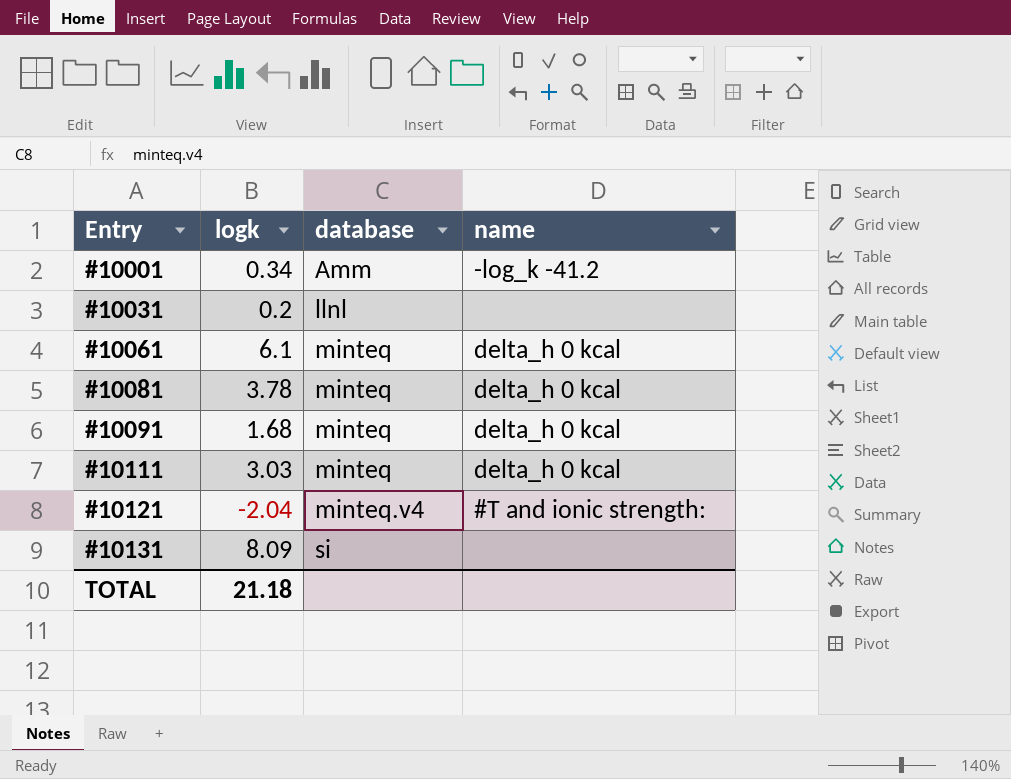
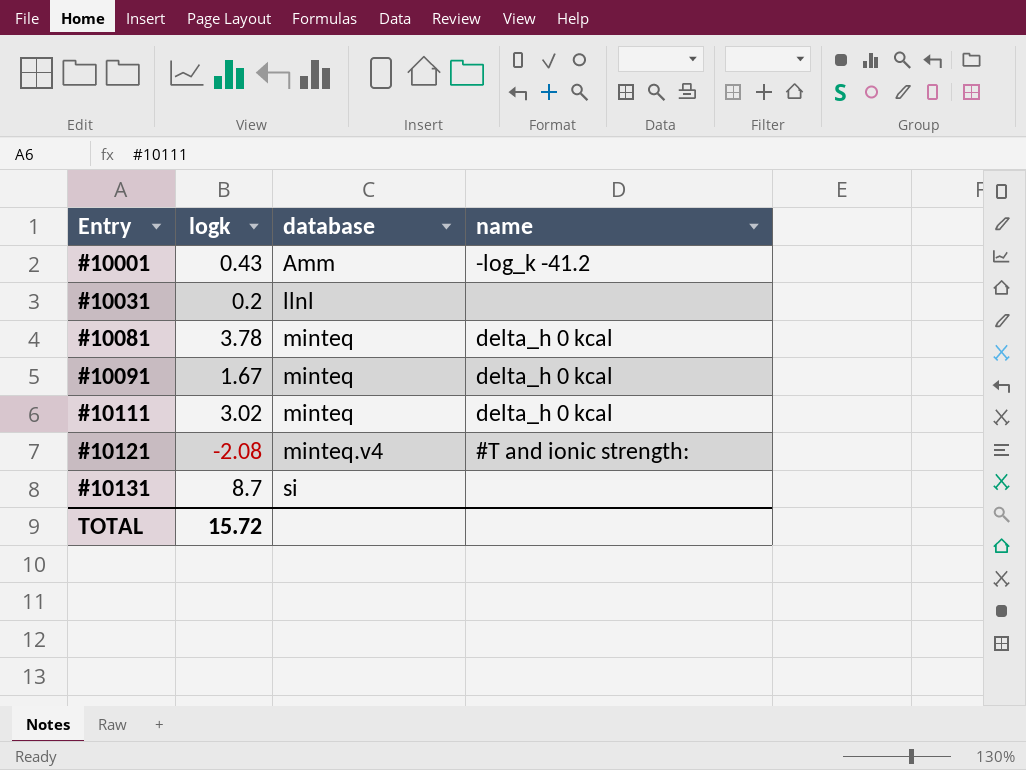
row #10061: 6.1 | minteq | delta_h 0 kcal -> none
#10001 | logk: 0.34 -> 0.43
#10091 | logk: 1.68 -> 1.67
#10111 | logk: 3.03 -> 3.02
#10121 | logk: -2.04 -> -2.08
#10131 | logk: 8.09 -> 8.7
TOTAL | logk: 21.18 -> 15.72

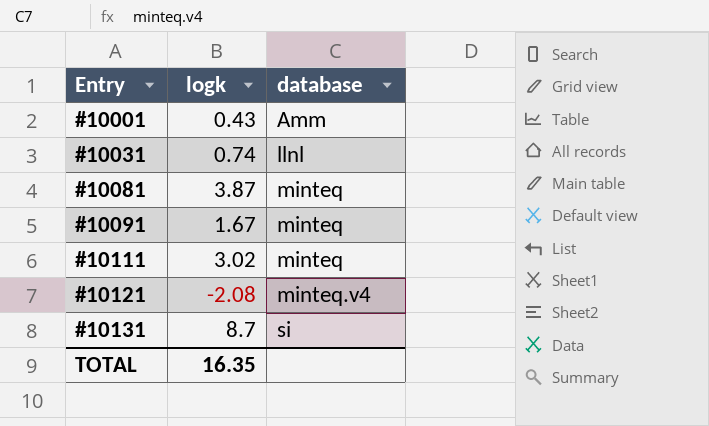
column name | position: 4 -> none
#10031 | logk: 0.2 -> 0.74
#10081 | logk: 3.78 -> 3.87
TOTAL | logk: 15.72 -> 16.35

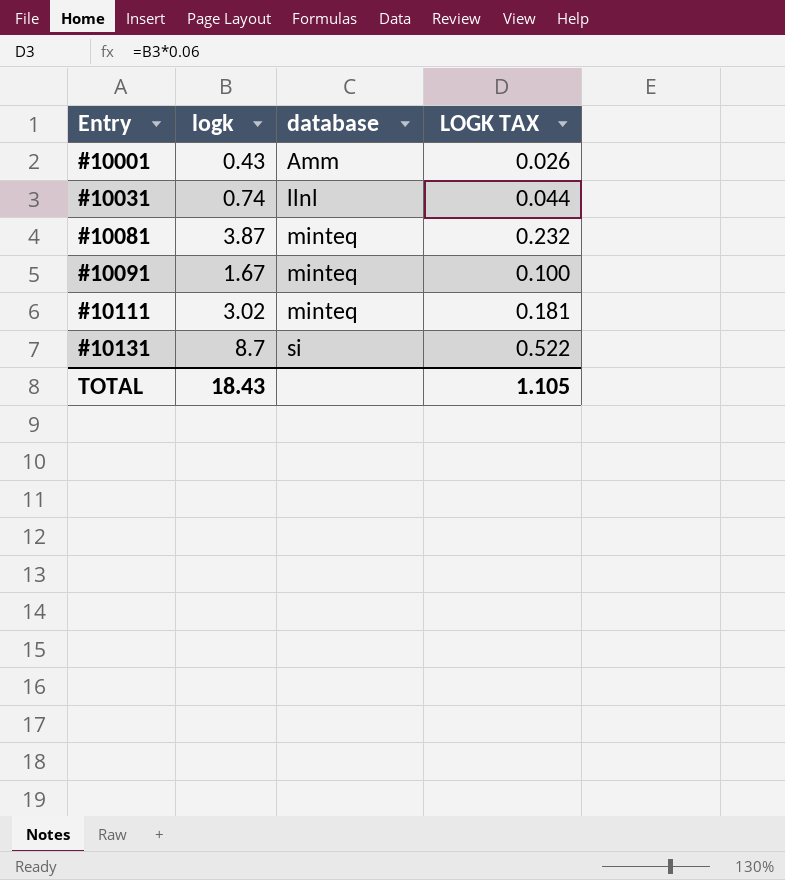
column LOGK TAX | formula: none -> [logk] * 0.06
row #10121: -2.08 | minteq.v4 -> none
TOTAL | logk: 16.35 -> 18.43

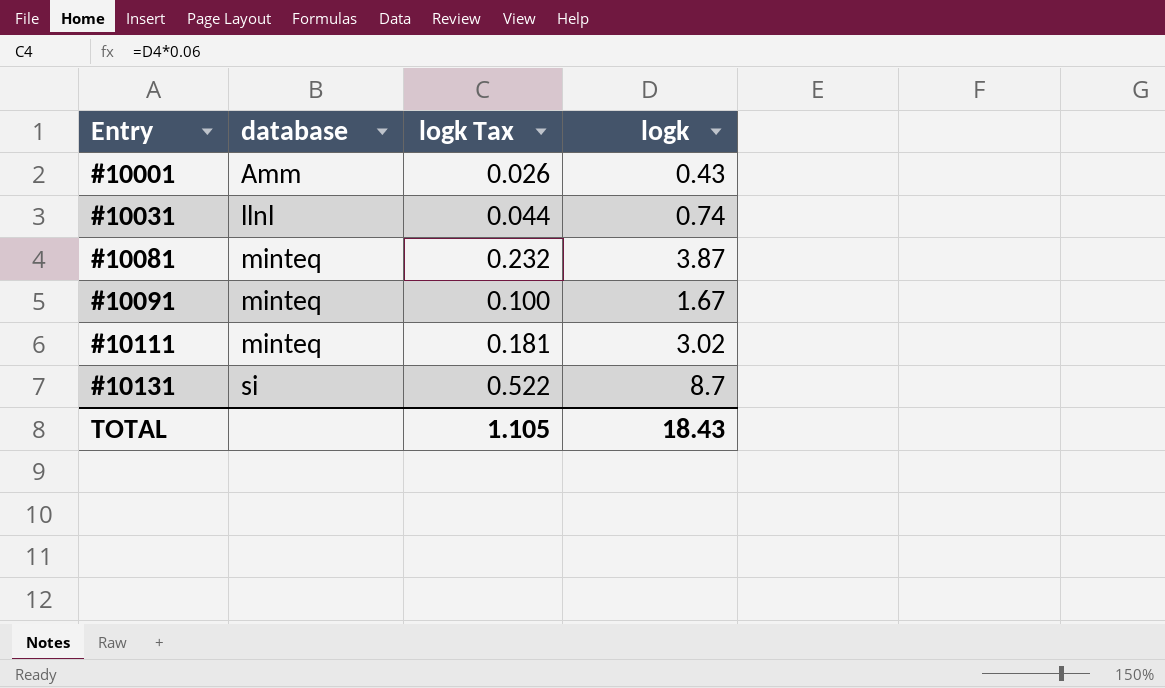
column name: LOGK TAX -> logk Tax
column logk | position: 2 -> 4

